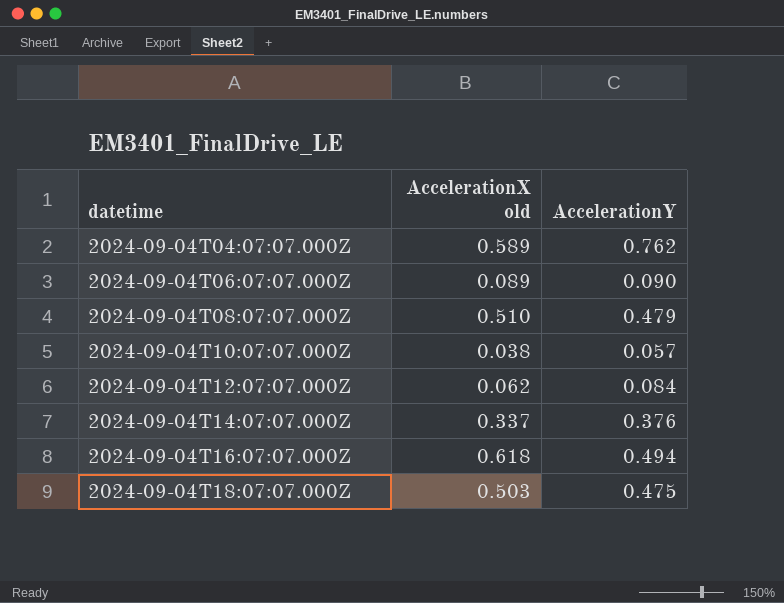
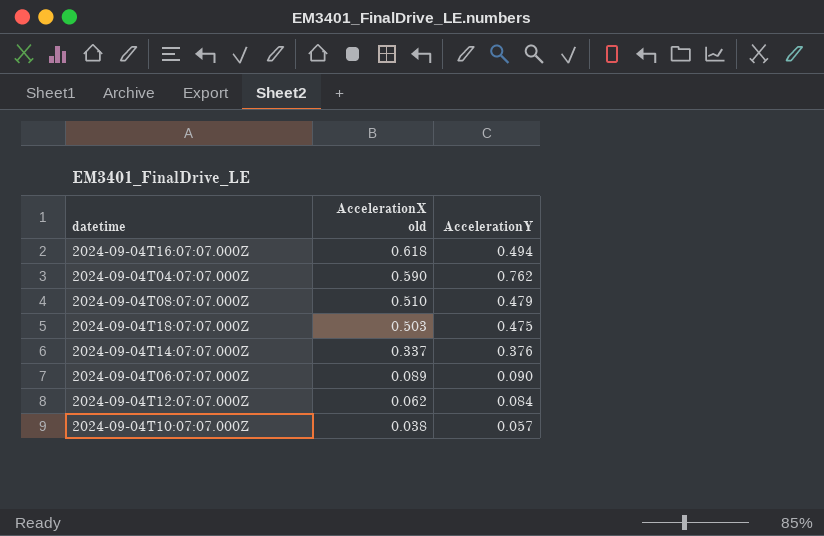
row order: datetime ascending -> AccelerationX old descending
2024-09-04T04:07:07.000Z | AccelerationX old: 0.589 -> 0.590

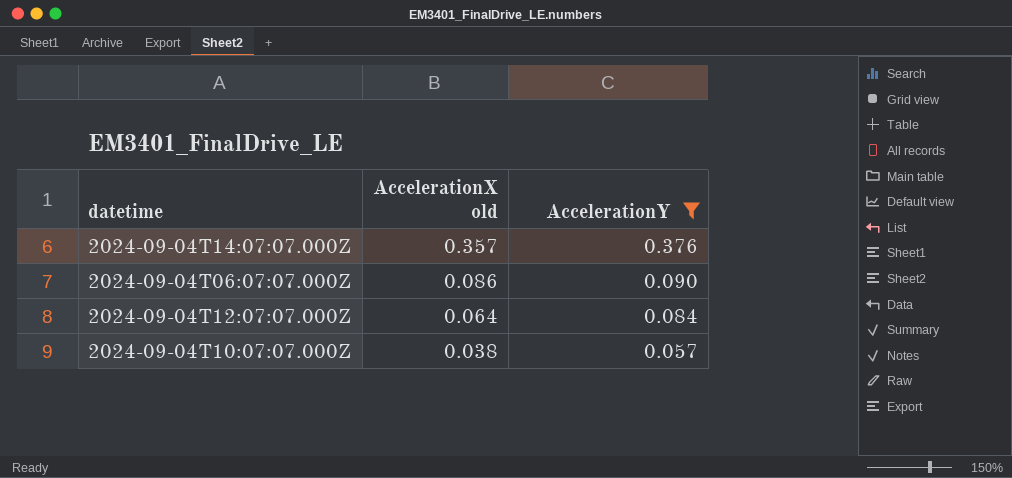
filter: none -> AccelerationY <= 0.376
2024-09-04T14:07:07.000Z | AccelerationX old: 0.337 -> 0.357
2024-09-04T06:07:07.000Z | AccelerationX old: 0.089 -> 0.086
2024-09-04T12:07:07.000Z | AccelerationX old: 0.062 -> 0.064

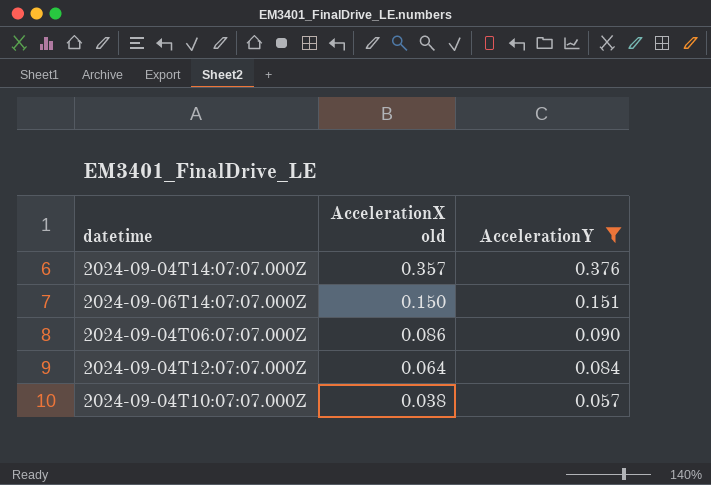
row 2024-09-06T14:07:07.000Z: none -> 0.150 | 0.151

